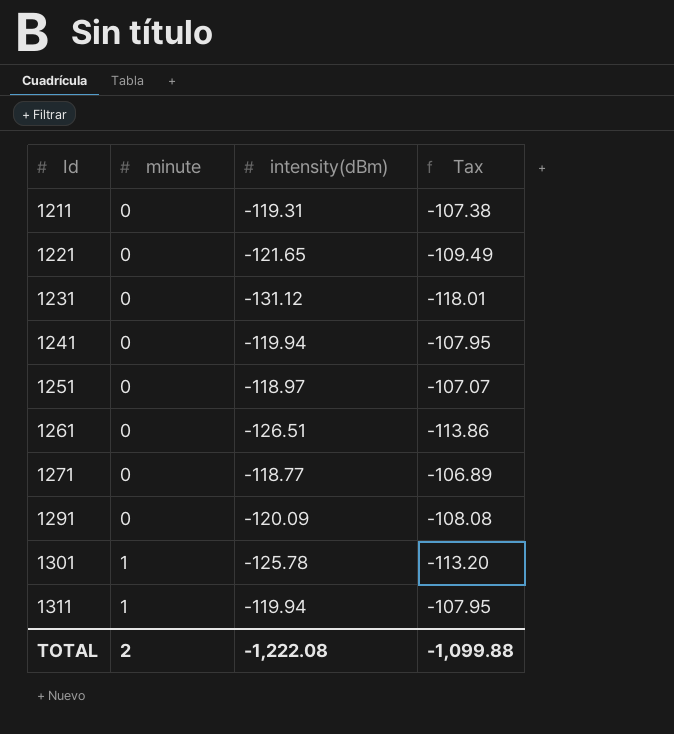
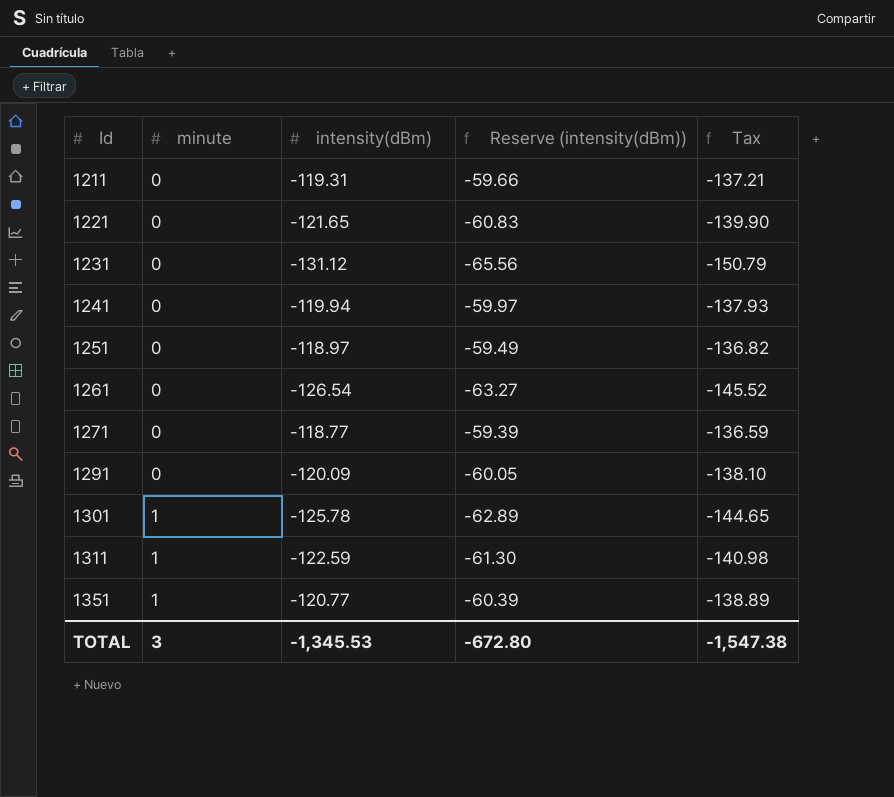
column Reserve (intensity(dBm)) | formula: none -> [intensity(dBm)] * 0.5
column Tax | formula: [intensity(dBm)] * 0.9 -> [intensity(dBm)] * 1.15
1261 | intensity(dBm): -126.51 -> -126.54
1311 | intensity(dBm): -119.94 -> -122.59
row 1351: none -> 1 | -120.77 | -60.39 | -138.89
TOTAL | minute: 2 -> 3
TOTAL | intensity(dBm): -1,222.08 -> -1,345.53
TOTAL | Tax: -1,099.88 -> -1,547.38

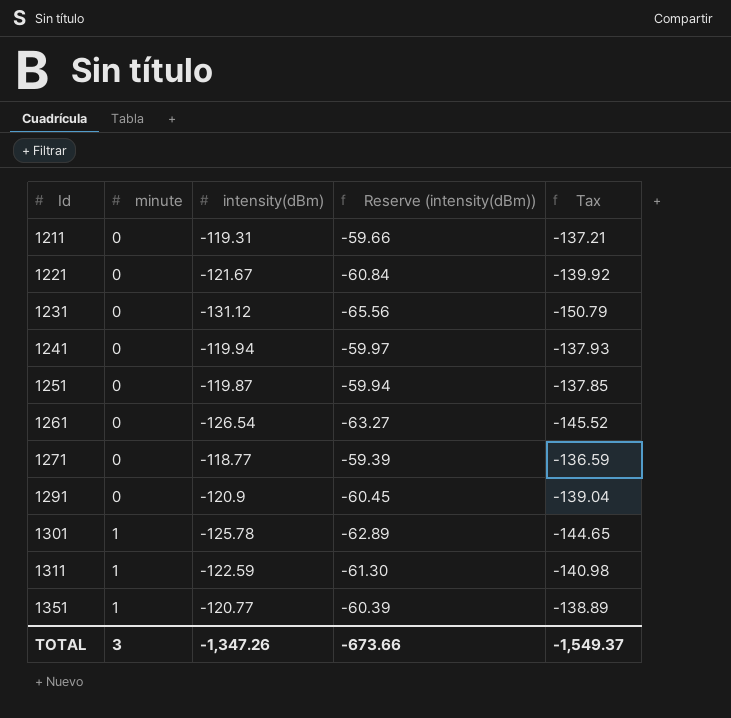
1221 | intensity(dBm): -121.65 -> -121.67
1221 | Reserve (intensity(dBm)): -60.83 -> -60.84
1221 | Tax: -139.90 -> -139.92
1251 | intensity(dBm): -118.97 -> -119.87
1251 | Reserve (intensity(dBm)): -59.49 -> -59.94
1251 | Tax: -136.82 -> -137.85
1291 | intensity(dBm): -120.09 -> -120.9
1291 | Reserve (intensity(dBm)): -60.05 -> -60.45
1291 | Tax: -138.10 -> -139.04
TOTAL | intensity(dBm): -1,345.53 -> -1,347.26
TOTAL | Reserve (intensity(dBm)): -672.80 -> -673.66
TOTAL | Tax: -1,547.38 -> -1,549.37

